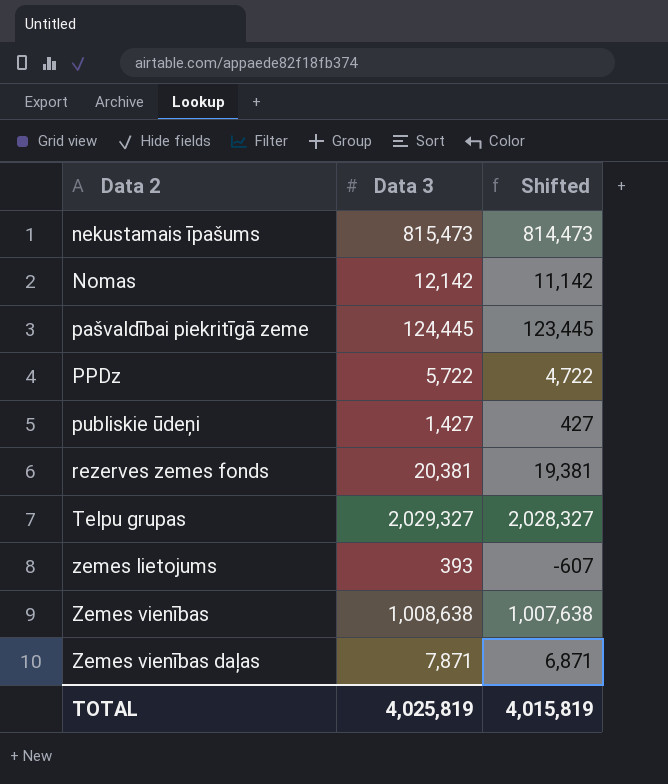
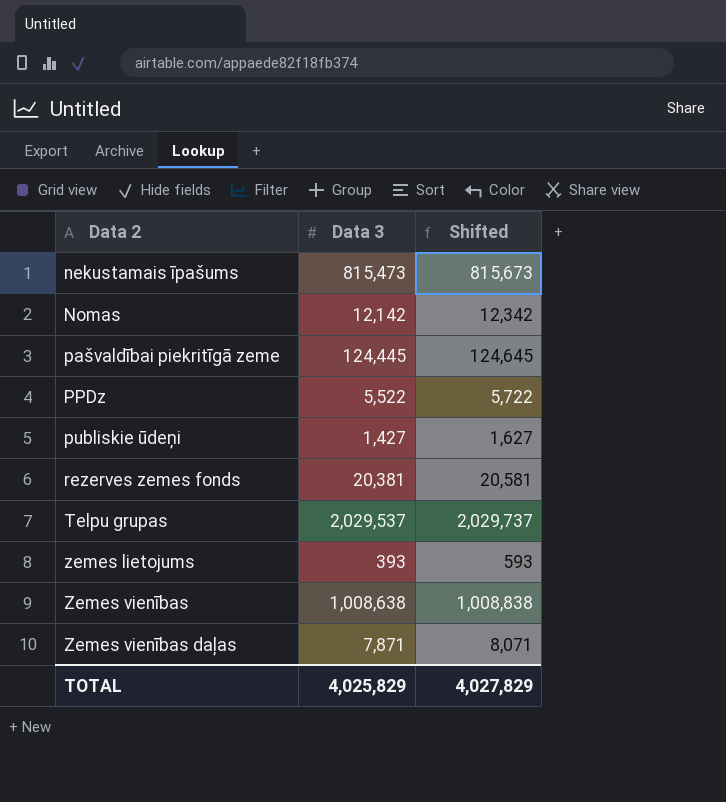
column Shifted | formula: [Data 3] - 1000 -> [Data 3] + 200
PPDz | Data 3: 5,722 -> 5,522
Telpu grupas | Data 3: 2,029,327 -> 2,029,537
TOTAL | Data 3: 4,025,819 -> 4,025,829
TOTAL | Shifted: 4,015,819 -> 4,027,829

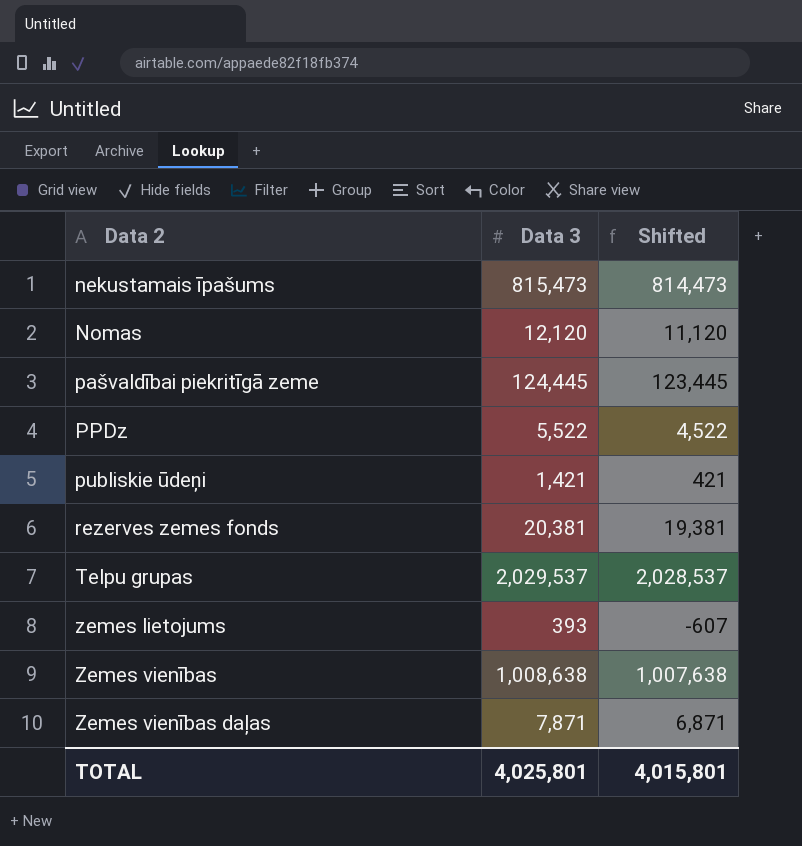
column Shifted | formula: [Data 3] + 200 -> [Data 3] - 1000
Nomas | Data 3: 12,142 -> 12,120
publiskie ūdeņi | Data 3: 1,427 -> 1,421
TOTAL | Data 3: 4,025,829 -> 4,025,801
TOTAL | Shifted: 4,027,829 -> 4,015,801

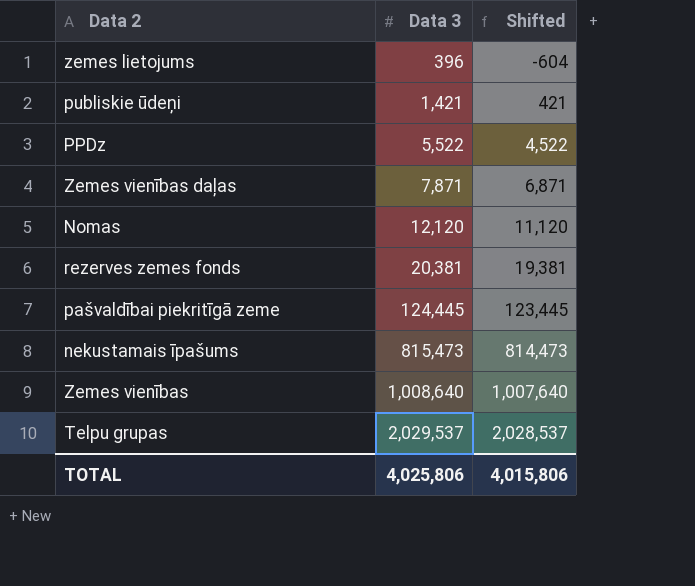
row order: Data 2 ascending -> Data 3 ascending
zemes lietojums | Data 3: 393 -> 396
zemes lietojums | Shifted: -607 -> -604
Zemes vienības | Data 3: 1,008,638 -> 1,008,640
Zemes vienības | Shifted: 1,007,638 -> 1,007,640
TOTAL | Data 3: 4,025,801 -> 4,025,806
TOTAL | Shifted: 4,015,801 -> 4,015,806

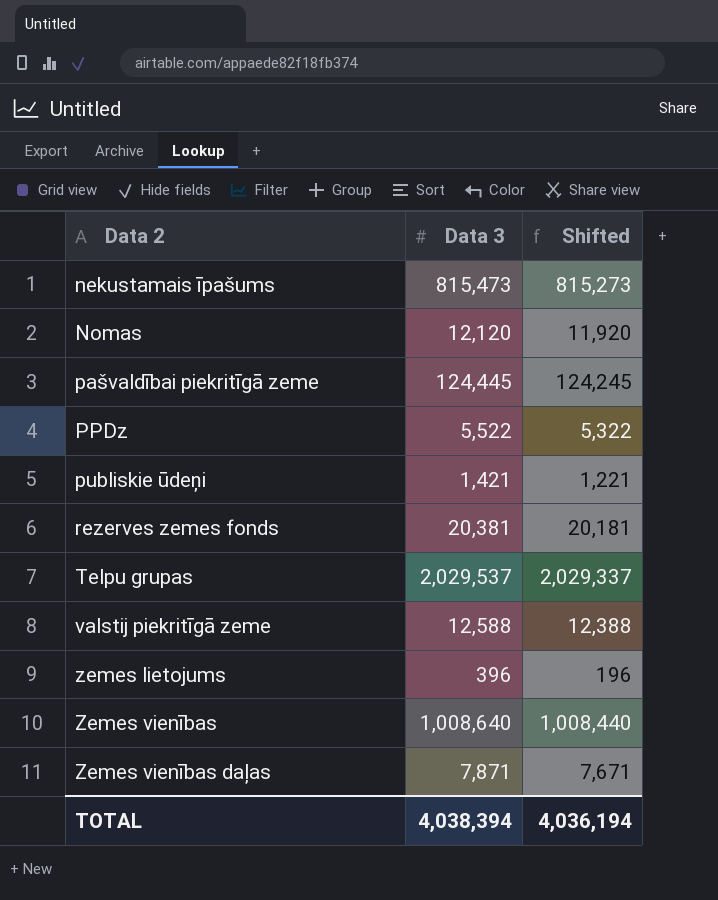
row order: Data 3 ascending -> Data 2 ascending
column Shifted | formula: [Data 3] - 1000 -> [Data 3] - 200
row valstij piekritīgā zeme: none -> 12,588 | 12,388
TOTAL | Data 3: 4,025,806 -> 4,038,394
TOTAL | Shifted: 4,015,806 -> 4,036,194

